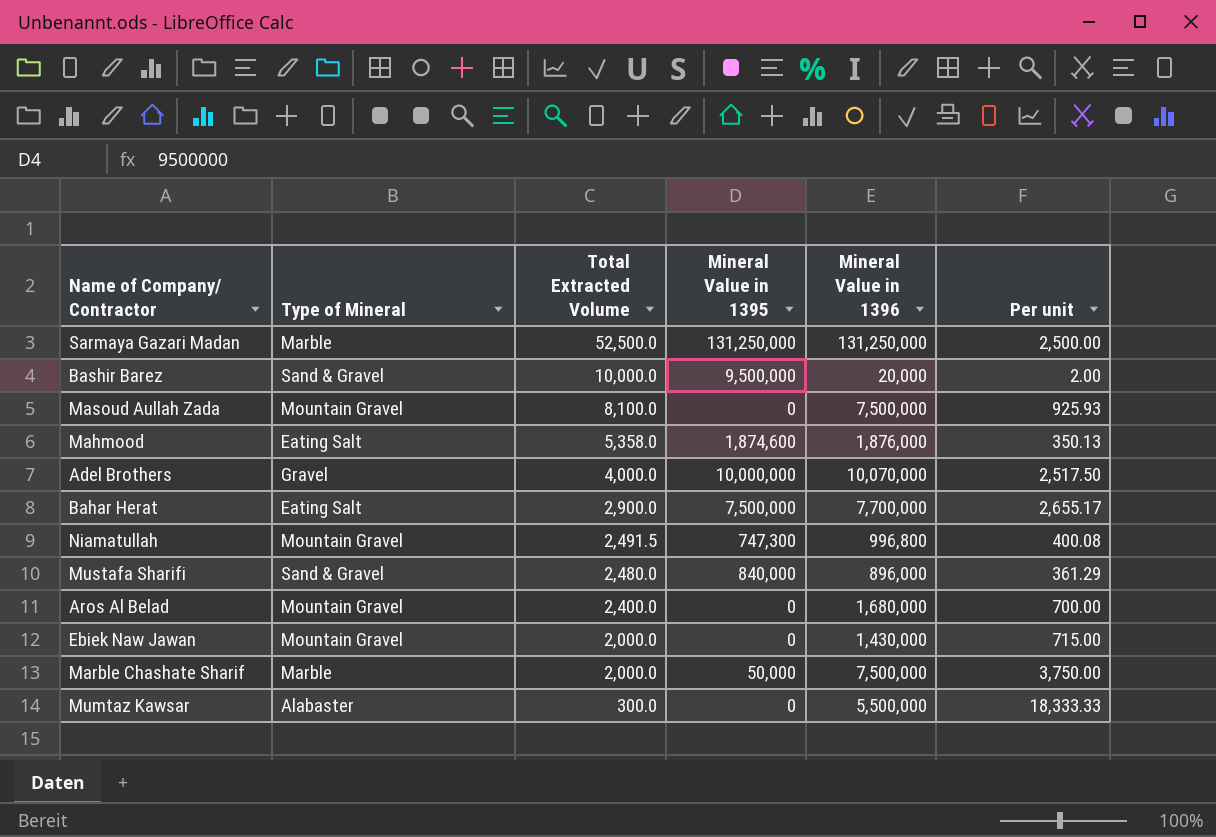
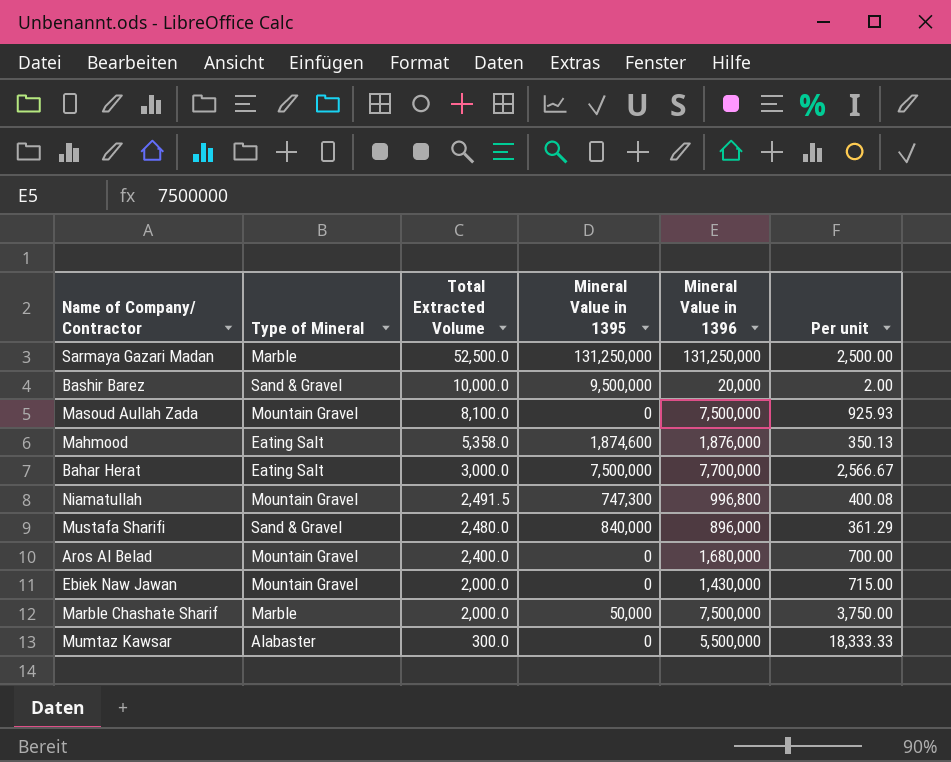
row Adel Brothers: Gravel | 4,000.0 | 10,000,000 | 10,070,000 | 2,517.50 -> none
Bahar Herat | Total Extracted Volume: 2,900.0 -> 3,000.0
Bahar Herat | Per unit: 2,655.17 -> 2,566.67

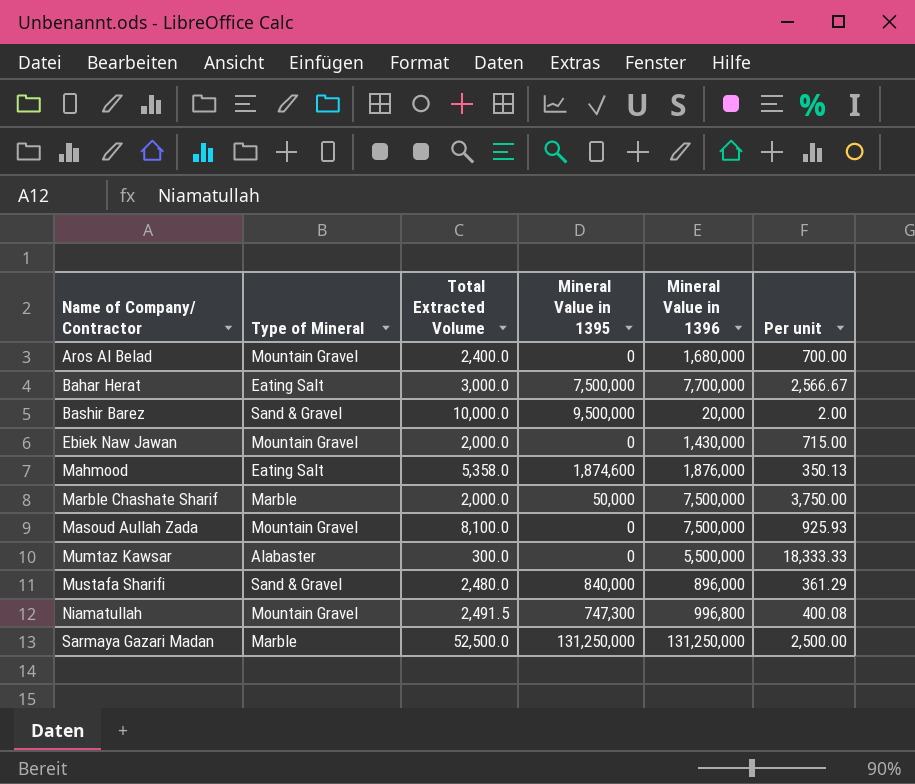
row order: Total Extracted Volume descending -> Name of Company/ Contractor ascending

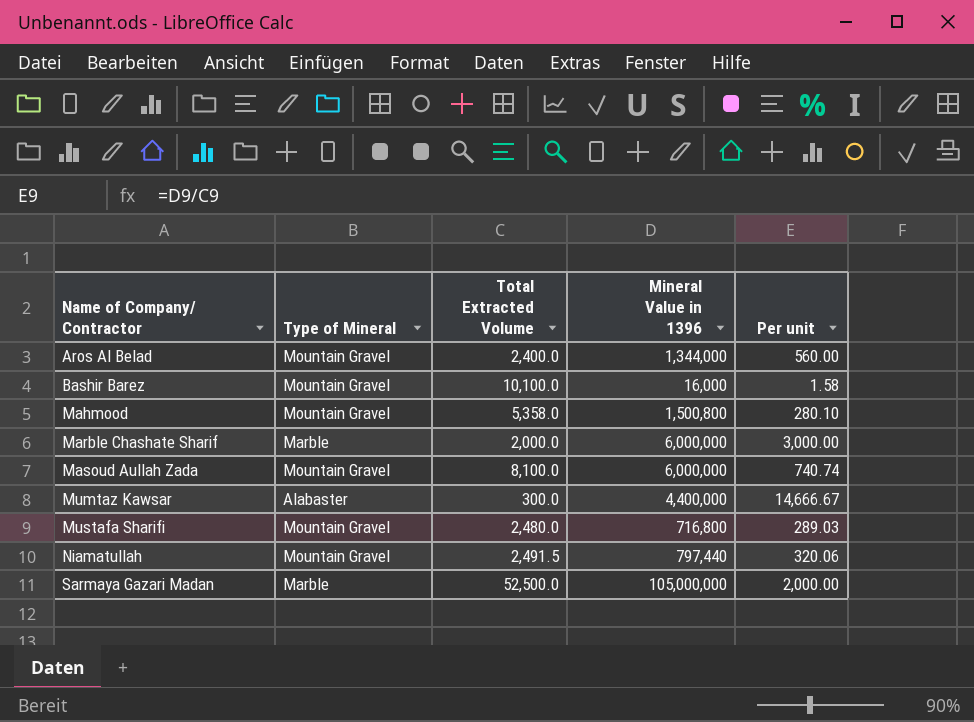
column Mineral Value in 1395 | position: 4 -> none
row Bahar Herat: Eating Salt | 3,000.0 | 7,500,000 | 7,700,000 | 2,566.67 -> none
row Ebiek Naw Jawan: Mountain Gravel | 2,000.0 | 0 | 1,430,000 | 715.00 -> none
Aros Al Belad | Mineral Value in 1396: 1,680,000 -> 1,344,000
Aros Al Belad | Per unit: 700.00 -> 560.00
Bashir Barez | Type of Mineral: Sand & Gravel -> Mountain Gravel
Bashir Barez | Total Extracted Volume: 10,000.0 -> 10,100.0
Bashir Barez | Mineral Value in 1396: 20,000 -> 16,000
Bashir Barez | Per unit: 2.00 -> 1.58
Mahmood | Type of Mineral: Eating Salt -> Mountain Gravel
Mahmood | Mineral Value in 1396: 1,876,000 -> 1,500,800
Mahmood | Per unit: 350.13 -> 280.10
Marble Chashate Sharif | Mineral Value in 1396: 7,500,000 -> 6,000,000
Marble Chashate Sharif | Per unit: 3,750.00 -> 3,000.00
Masoud Aullah Zada | Mineral Value in 1396: 7,500,000 -> 6,000,000
Masoud Aullah Zada | Per unit: 925.93 -> 740.74
Mumtaz Kawsar | Mineral Value in 1396: 5,500,000 -> 4,400,000
Mumtaz Kawsar | Per unit: 18,333.33 -> 14,666.67
Mustafa Sharifi | Type of Mineral: Sand & Gravel -> Mountain Gravel
Mustafa Sharifi | Mineral Value in 1396: 896,000 -> 716,800
Mustafa Sharifi | Per unit: 361.29 -> 289.03
Niamatullah | Mineral Value in 1396: 996,800 -> 797,440
Niamatullah | Per unit: 400.08 -> 320.06
Sarmaya Gazari Madan | Mineral Value in 1396: 131,250,000 -> 105,000,000
Sarmaya Gazari Madan | Per unit: 2,500.00 -> 2,000.00

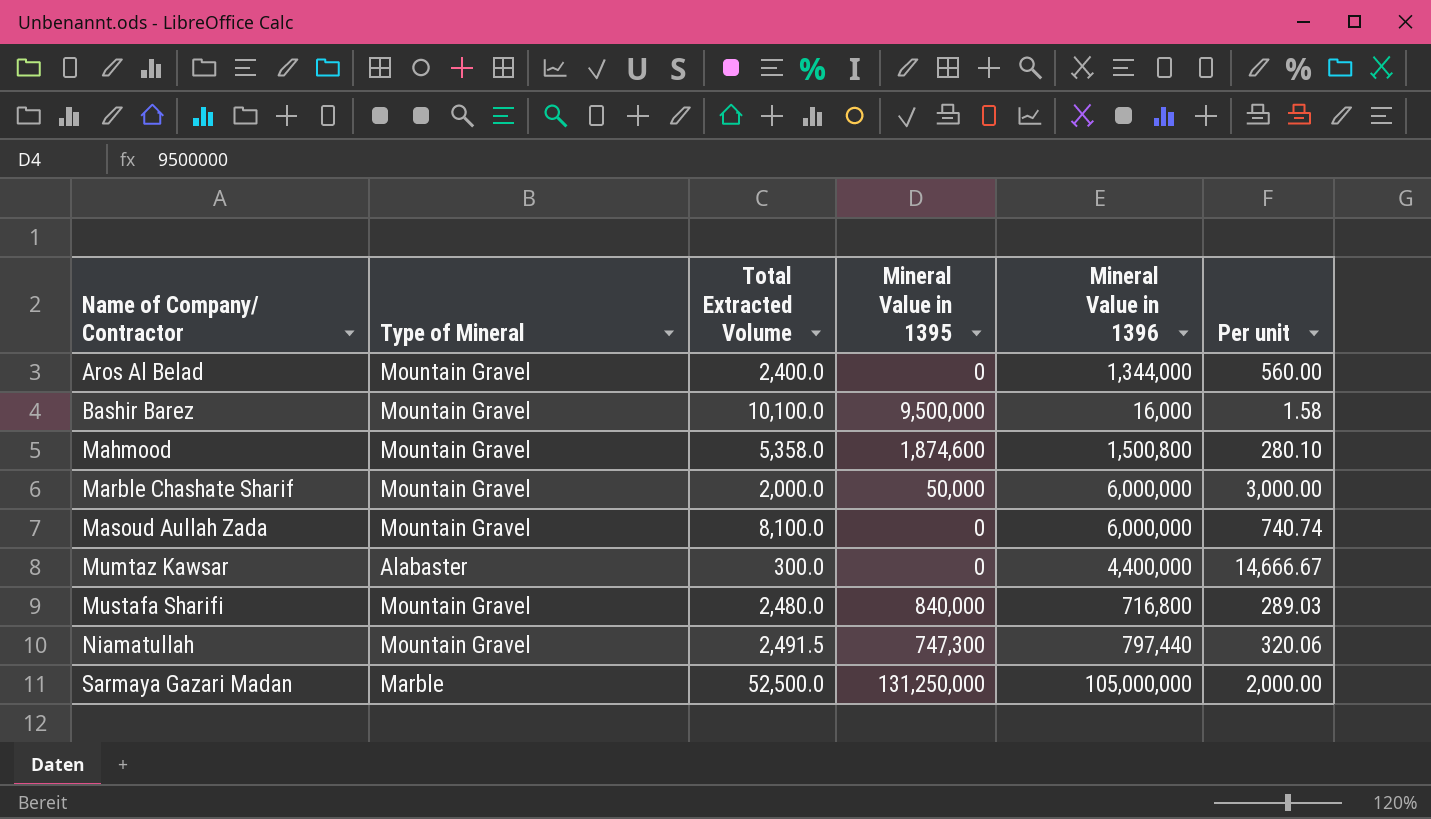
column Mineral Value in 1395 | position: none -> 4
Marble Chashate Sharif | Type of Mineral: Marble -> Mountain Gravel

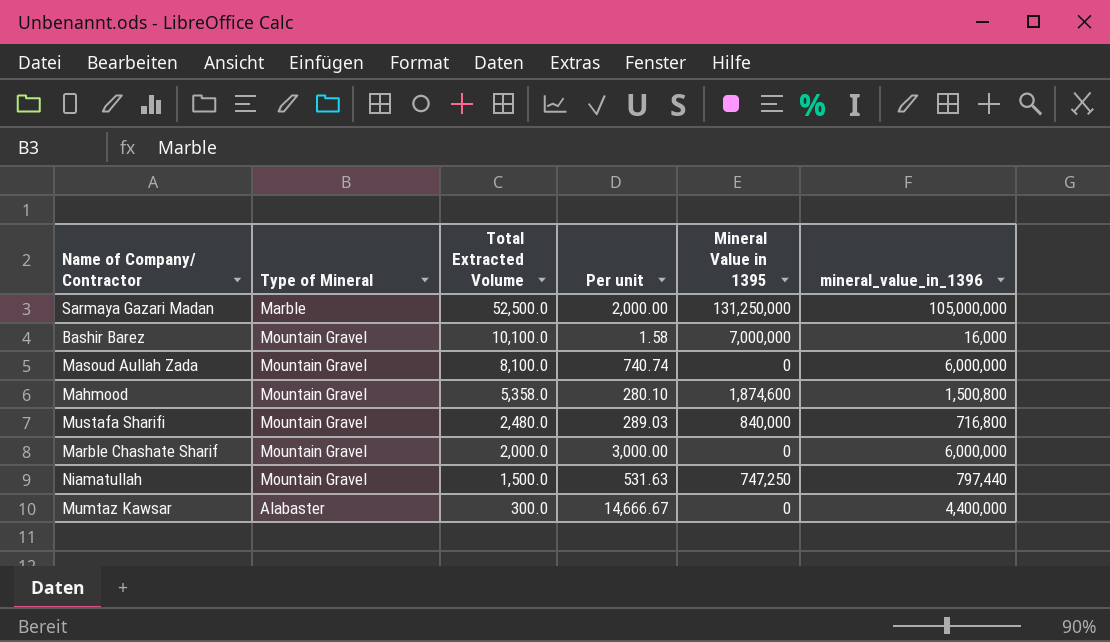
row order: Name of Company/ Contractor ascending -> Total Extracted Volume descending
column Per unit | position: 6 -> 4
column name: Mineral Value in 1396 -> mineral_value_in_1396
row Aros Al Belad: Mountain Gravel | 2,400.0 | 0 | 1,344,000 | 560.00 -> none
Bashir Barez | Mineral Value in 1395: 9,500,000 -> 7,000,000
Marble Chashate Sharif | Mineral Value in 1395: 50,000 -> 0
Niamatullah | Total Extracted Volume: 2,491.5 -> 1,500.0
Niamatullah | Per unit: 320.06 -> 531.63
Niamatullah | Mineral Value in 1395: 747,300 -> 747,250

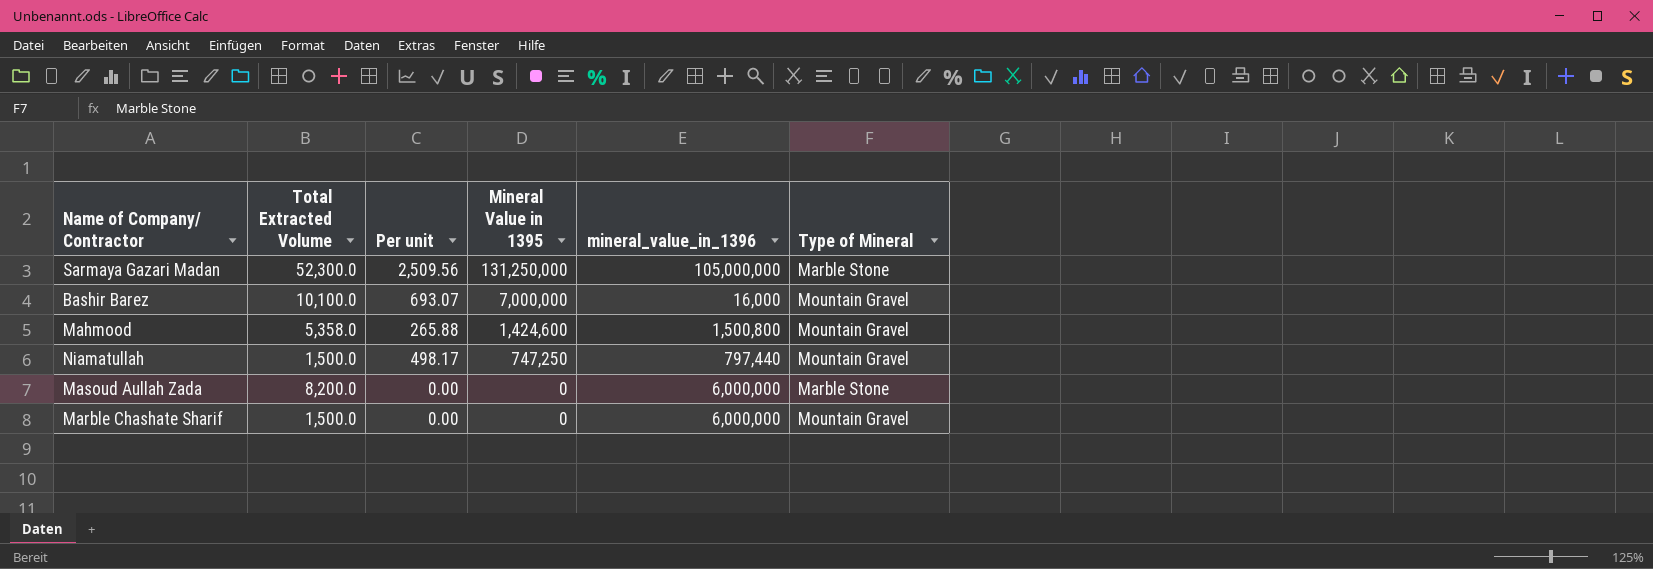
row order: Total Extracted Volume descending -> Mineral Value in 1395 descending
column Per unit | formula: [mineral_value_in_1396] / [Total Extracted Volume] -> [Mineral Value in 1395] / [Total Extracted Volume]
column Type of Mineral | position: 2 -> 6
row Mustafa Sharifi: Mountain Gravel | 2,480.0 | 289.03 | 840,000 | 716,800 -> none
row Mumtaz Kawsar: Alabaster | 300.0 | 14,666.67 | 0 | 4,400,000 -> none
Sarmaya Gazari Madan | Total Extracted Volume: 52,500.0 -> 52,300.0
Sarmaya Gazari Madan | Type of Mineral: Marble -> Marble Stone
Mahmood | Mineral Value in 1395: 1,874,600 -> 1,424,600
Masoud Aullah Zada | Total Extracted Volume: 8,100.0 -> 8,200.0
Masoud Aullah Zada | Type of Mineral: Mountain Gravel -> Marble Stone
Marble Chashate Sharif | Total Extracted Volume: 2,000.0 -> 1,500.0

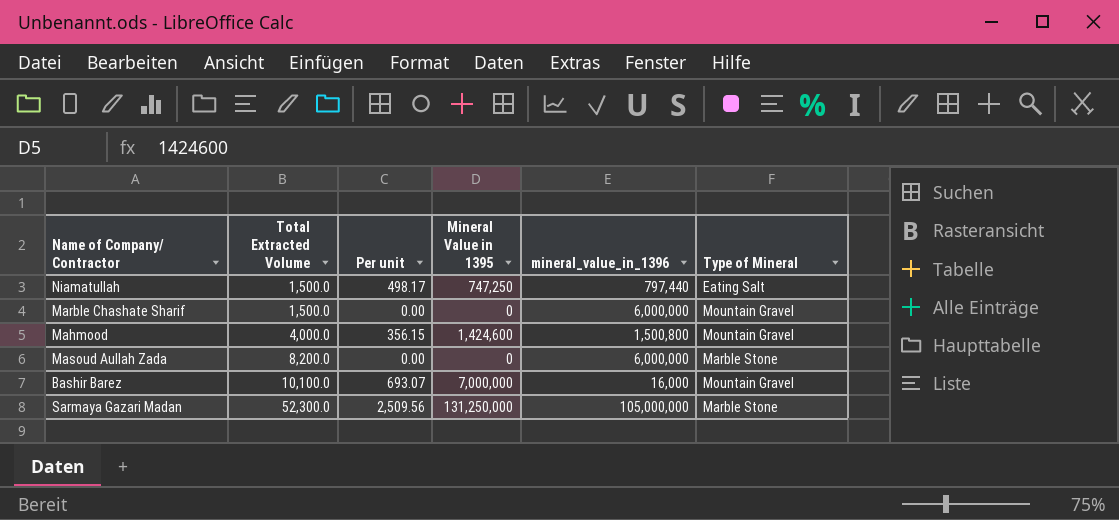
row order: Mineral Value in 1395 descending -> Total Extracted Volume ascending
Niamatullah | Type of Mineral: Mountain Gravel -> Eating Salt
Mahmood | Total Extracted Volume: 5,358.0 -> 4,000.0
Mahmood | Per unit: 265.88 -> 356.15

